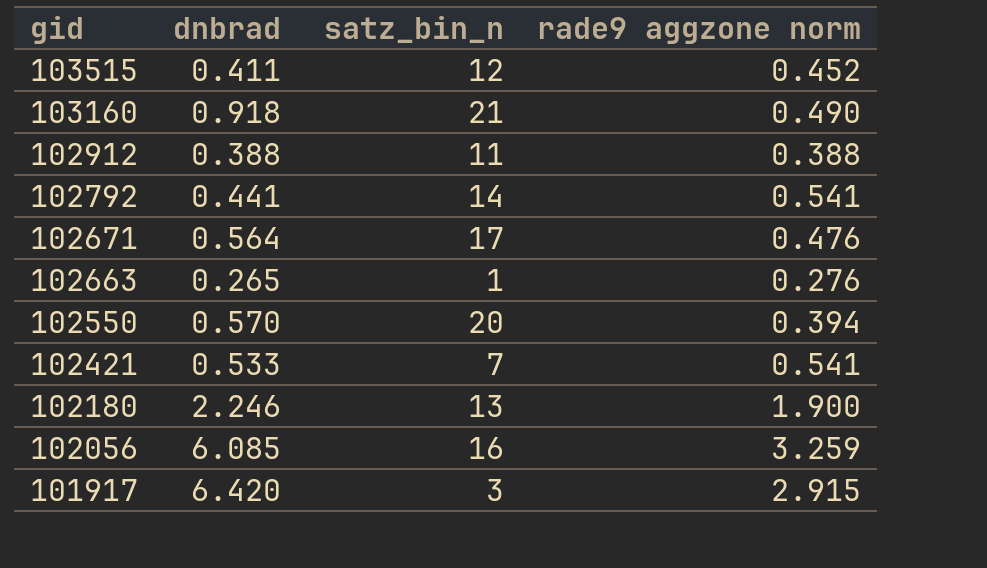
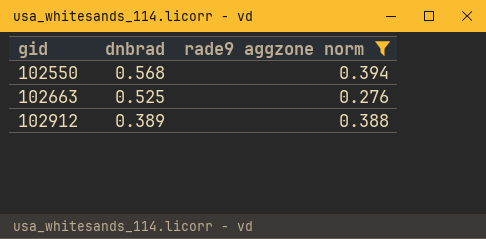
filter: none -> rade9 aggzone norm <= 0.394
row order: gid descending -> gid ascending
column satz_bin_n | position: 3 -> none
102550 | dnbrad: 0.570 -> 0.568
102663 | dnbrad: 0.265 -> 0.525
102912 | dnbrad: 0.388 -> 0.389

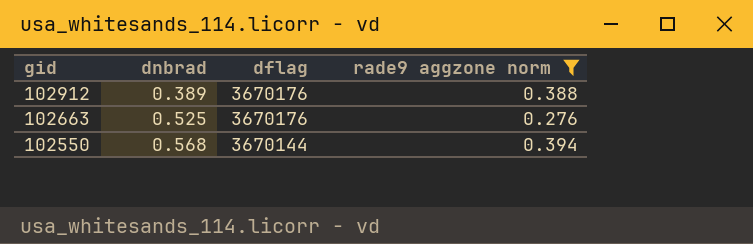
row order: gid ascending -> gid descending
column dflag | position: none -> 3

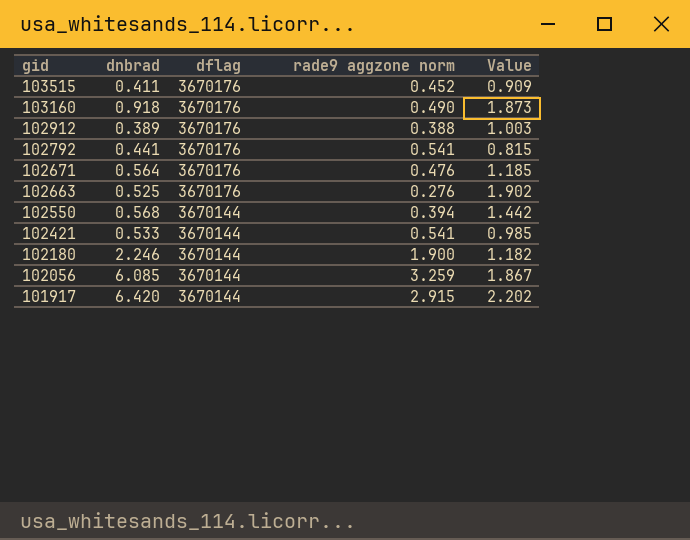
filter: rade9 aggzone norm <= 0.394 -> none
column Value | formula: none -> [dnbrad] / [rade9 aggzone norm]

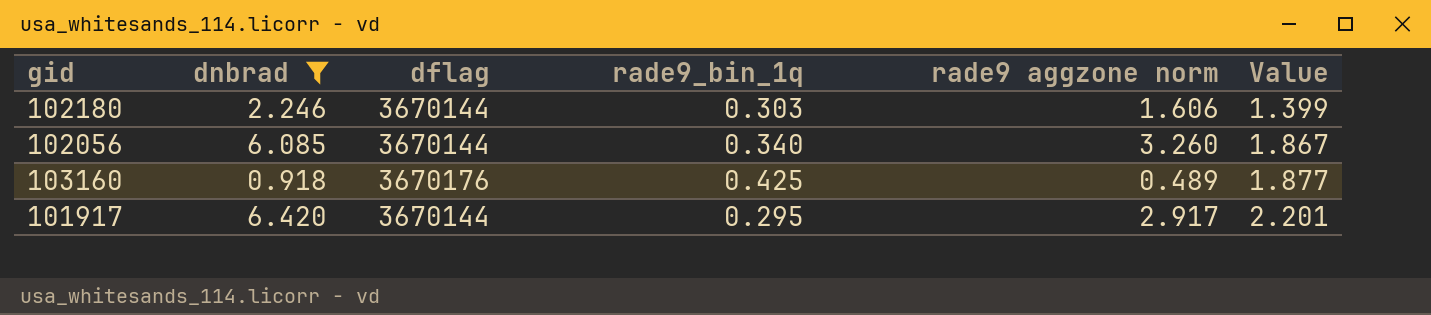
filter: none -> dnbrad >= 0.918
row order: gid descending -> Value ascending
column rade9_bin_1q | position: none -> 4
102180 | rade9 aggzone norm: 1.900 -> 1.606
102180 | Value: 1.182 -> 1.399
102056 | rade9 aggzone norm: 3.259 -> 3.260
103160 | rade9 aggzone norm: 0.490 -> 0.489
103160 | Value: 1.873 -> 1.877
101917 | rade9 aggzone norm: 2.915 -> 2.917
101917 | Value: 2.202 -> 2.201

